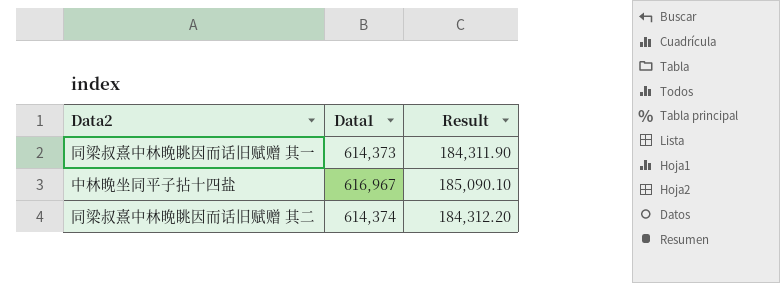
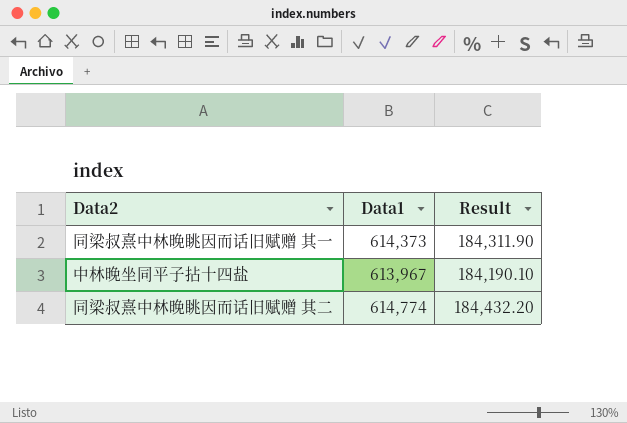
中林晚坐同平子拈十四盐 | Data1: 616,967 -> 613,967
中林晚坐同平子拈十四盐 | Result: 185,090.10 -> 184,190.10
同梁叔熹中林晚眺因而话旧赋赠 其二 | Data1: 614,374 -> 614,774
同梁叔熹中林晚眺因而话旧赋赠 其二 | Result: 184,312.20 -> 184,432.20

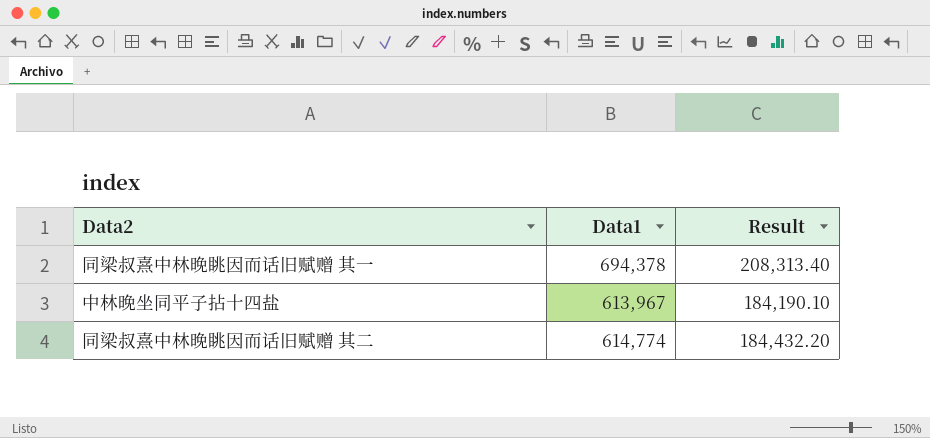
同梁叔熹中林晚眺因而话旧赋赠 其一 | Data1: 614,373 -> 694,378
同梁叔熹中林晚眺因而话旧赋赠 其一 | Result: 184,311.90 -> 208,313.40

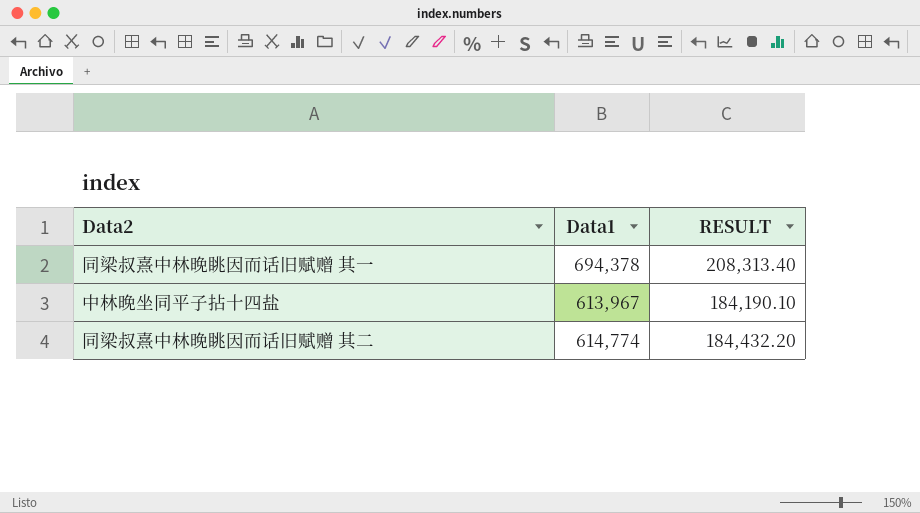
column name: Result -> RESULT

